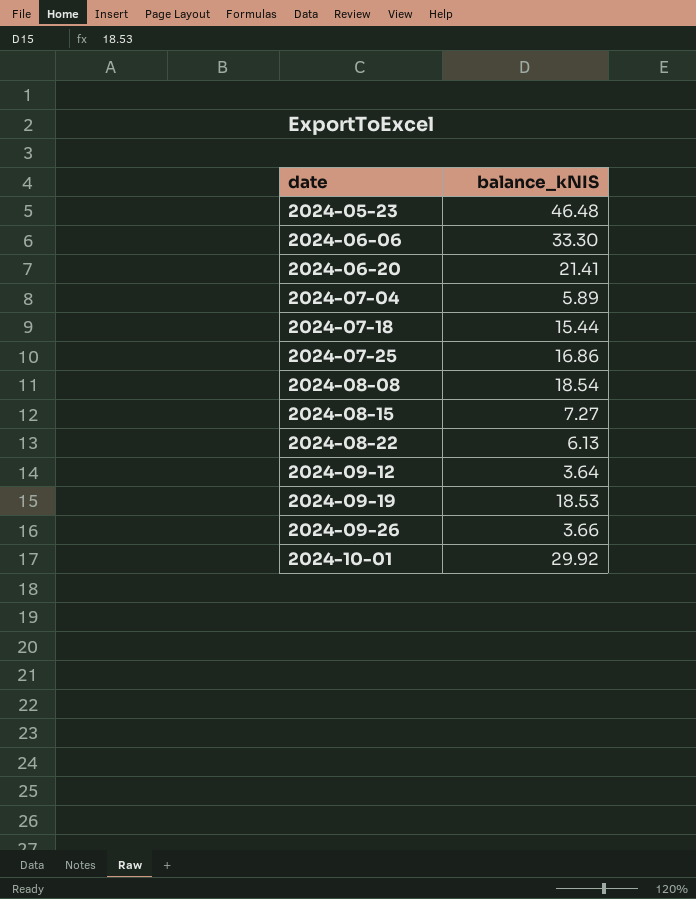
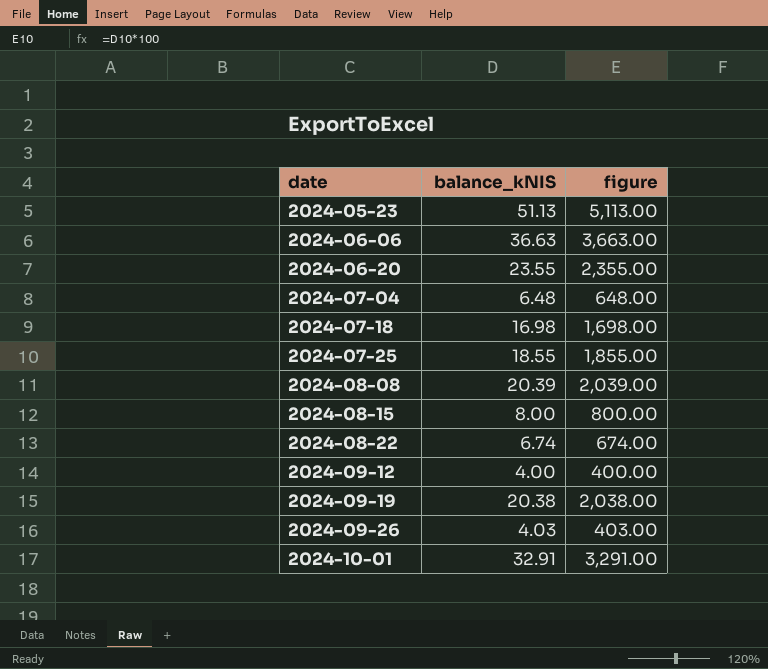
column figure | formula: none -> [balance_kNIS] * 100
2024-05-23 | balance_kNIS: 46.48 -> 51.13
2024-06-06 | balance_kNIS: 33.30 -> 36.63
2024-06-20 | balance_kNIS: 21.41 -> 23.55
2024-07-04 | balance_kNIS: 5.89 -> 6.48
2024-07-18 | balance_kNIS: 15.44 -> 16.98
2024-07-25 | balance_kNIS: 16.86 -> 18.55
2024-08-08 | balance_kNIS: 18.54 -> 20.39
2024-08-15 | balance_kNIS: 7.27 -> 8.00
2024-08-22 | balance_kNIS: 6.13 -> 6.74
2024-09-12 | balance_kNIS: 3.64 -> 4.00
2024-09-19 | balance_kNIS: 18.53 -> 20.38
2024-09-26 | balance_kNIS: 3.66 -> 4.03
2024-10-01 | balance_kNIS: 29.92 -> 32.91

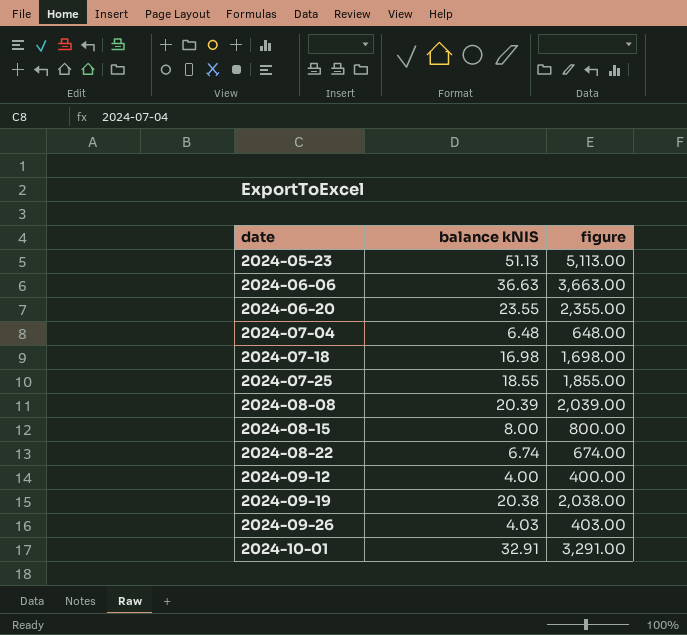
column name: balance_kNIS -> balance kNIS

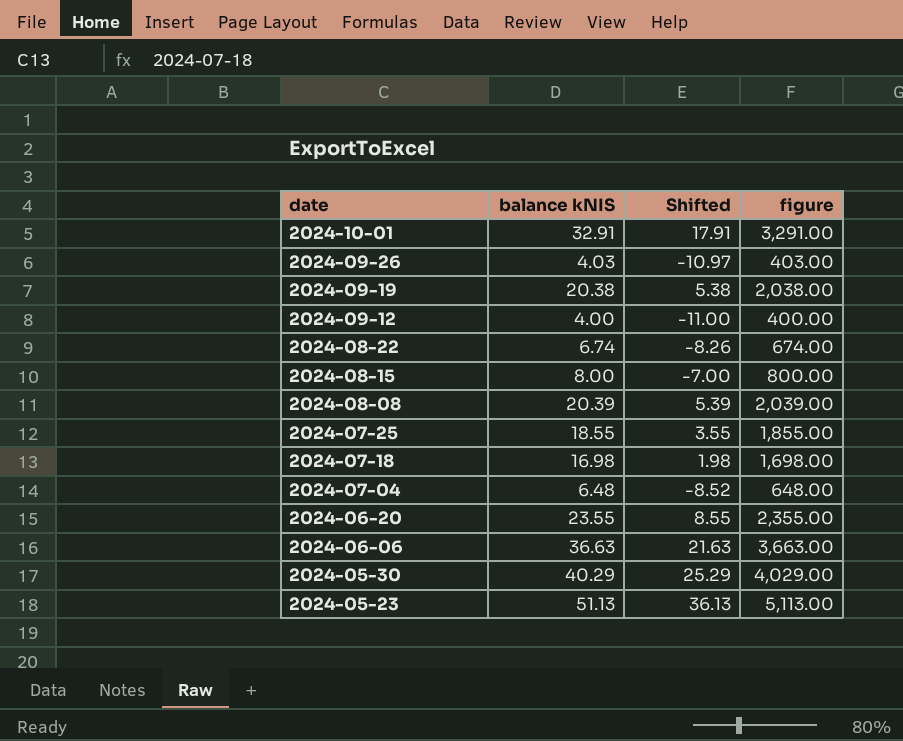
row order: date ascending -> date descending
column Shifted | formula: none -> [balance kNIS] - 15
row 2024-05-30: none -> 40.29 | 25.29 | 4,029.00

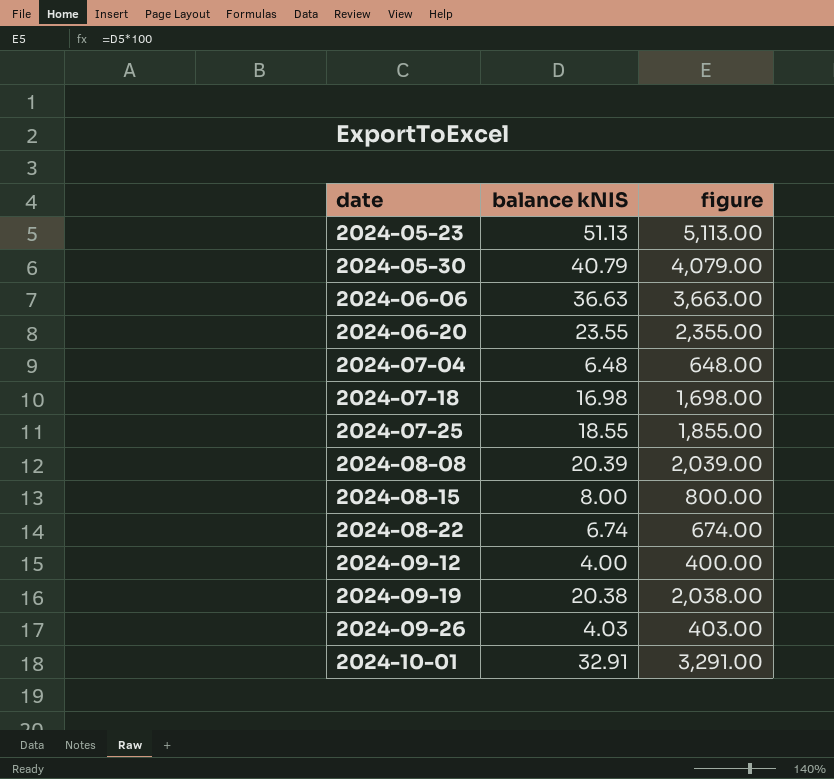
row order: date descending -> date ascending
column Shifted | formula: [balance kNIS] - 15 -> none
2024-05-30 | balance kNIS: 40.29 -> 40.79
2024-05-30 | figure: 4,029.00 -> 4,079.00

